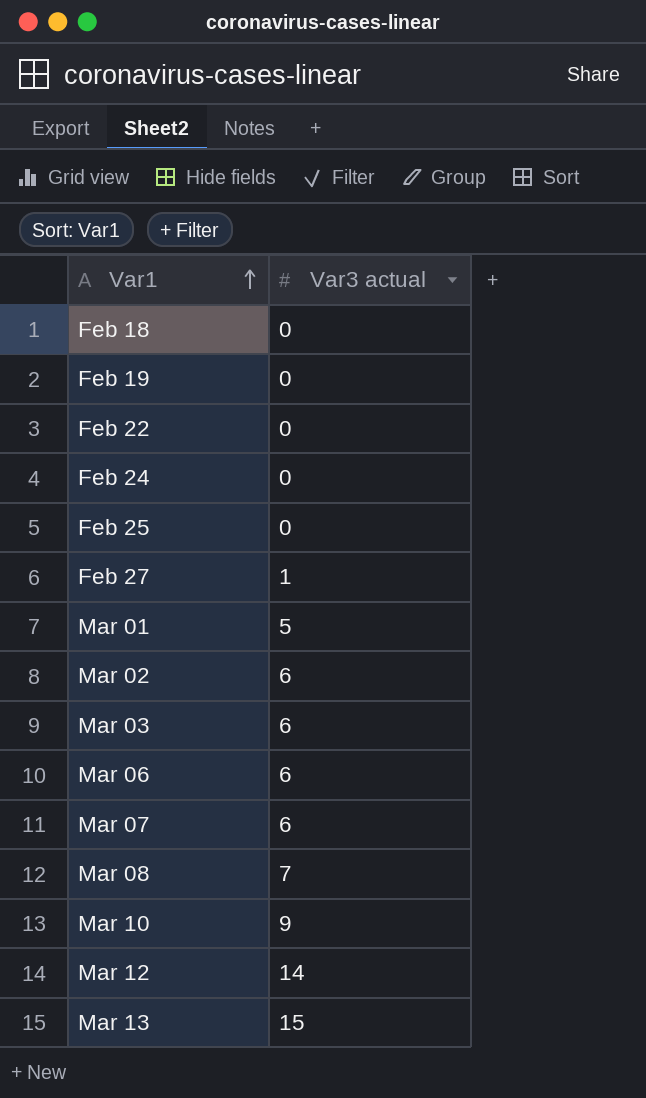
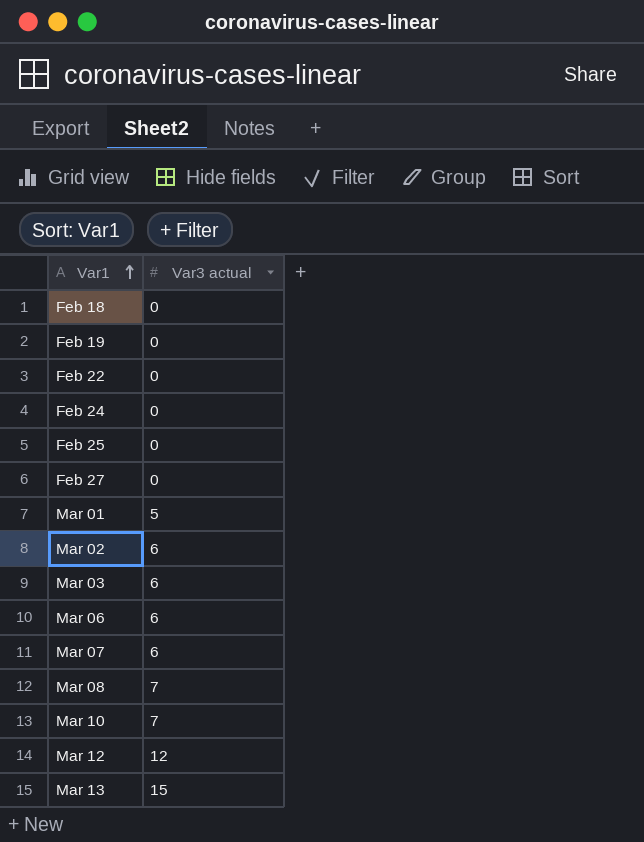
Feb 27 | Var3 actual: 1 -> 0
Mar 10 | Var3 actual: 9 -> 7
Mar 12 | Var3 actual: 14 -> 12

